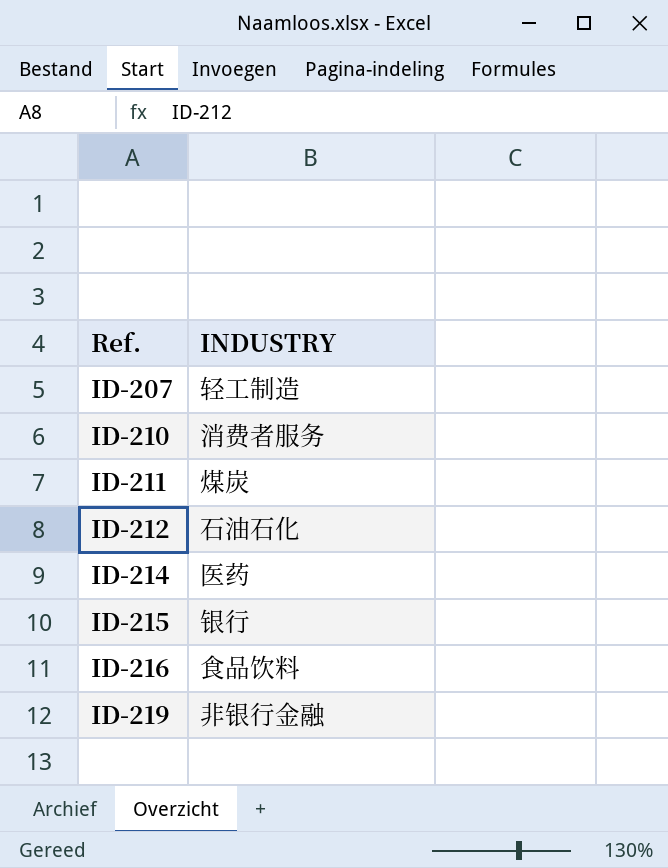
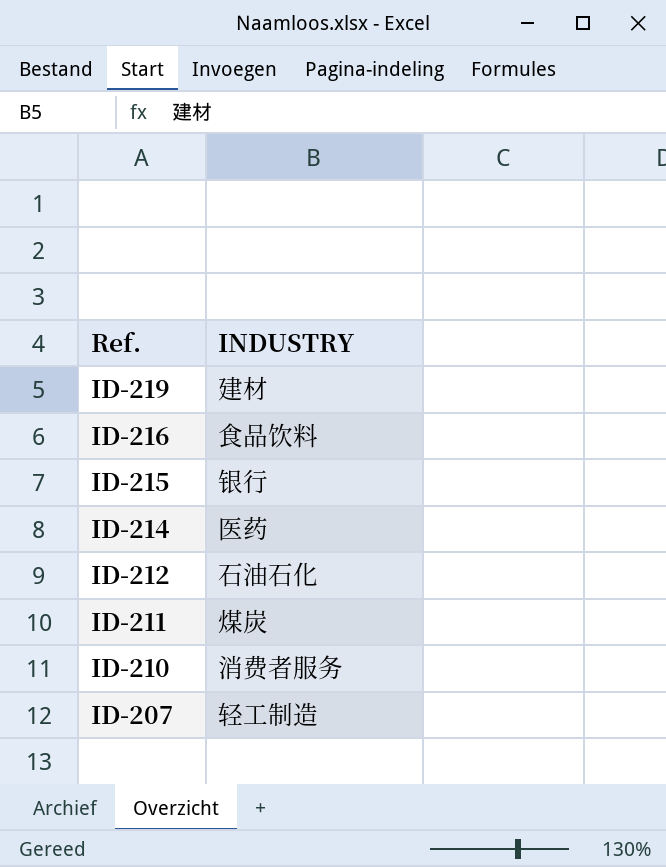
row order: Ref. ascending -> Ref. descending
ID-219 | INDUSTRY: 非银行金融 -> 建材

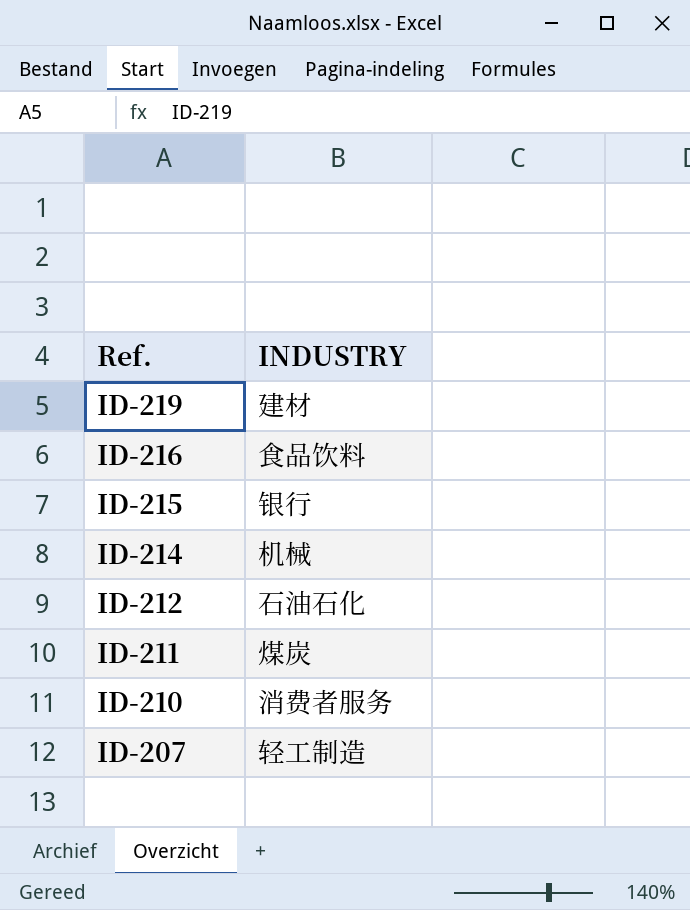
ID-214 | INDUSTRY: 医药 -> 机械

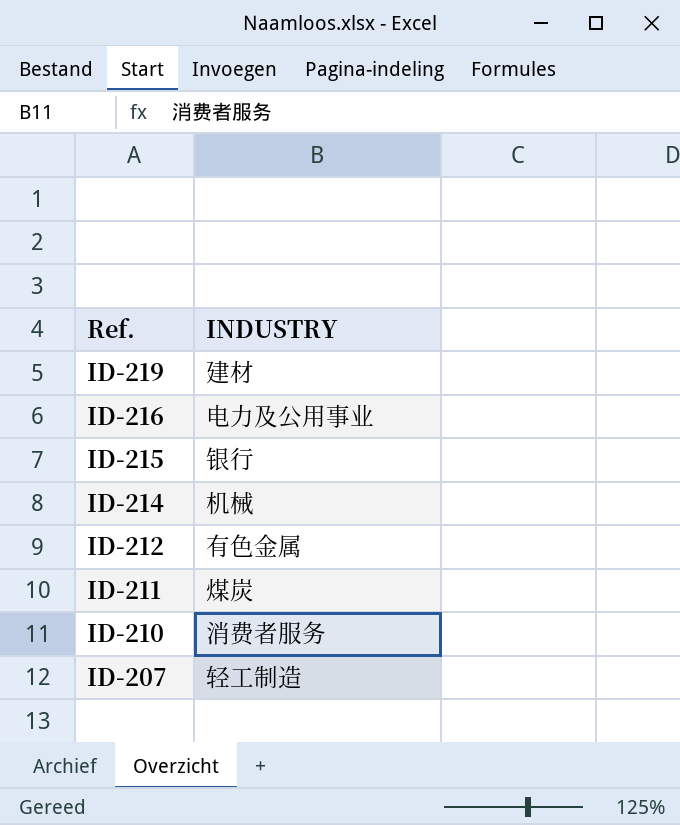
ID-216 | INDUSTRY: 食品饮料 -> 电力及公用事业
ID-212 | INDUSTRY: 石油石化 -> 有色金属

